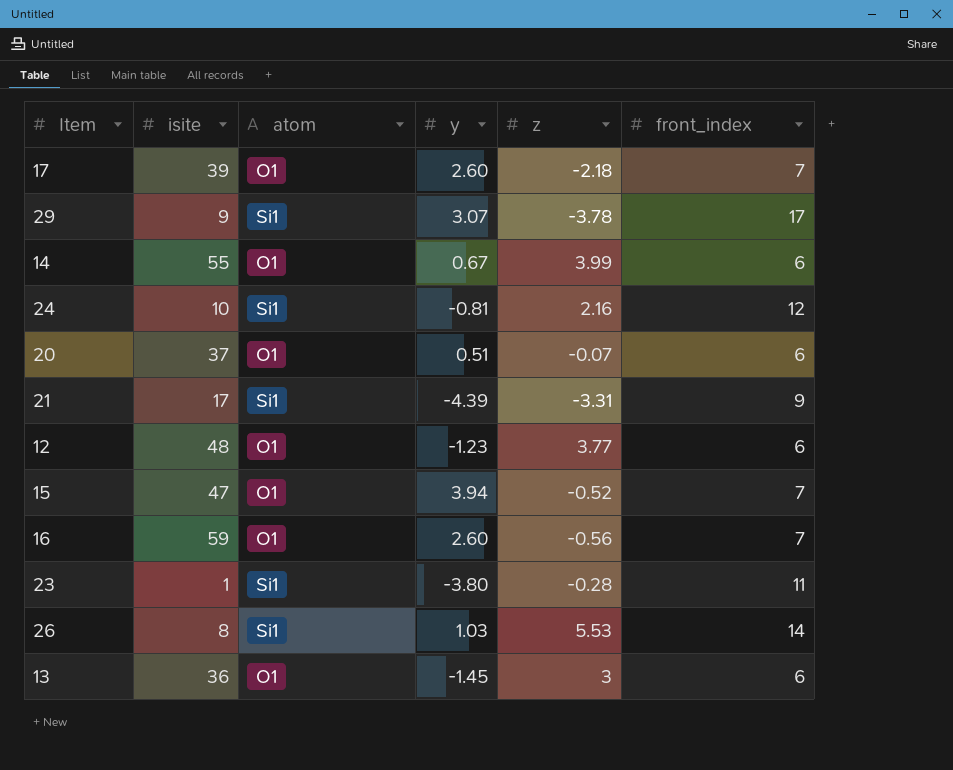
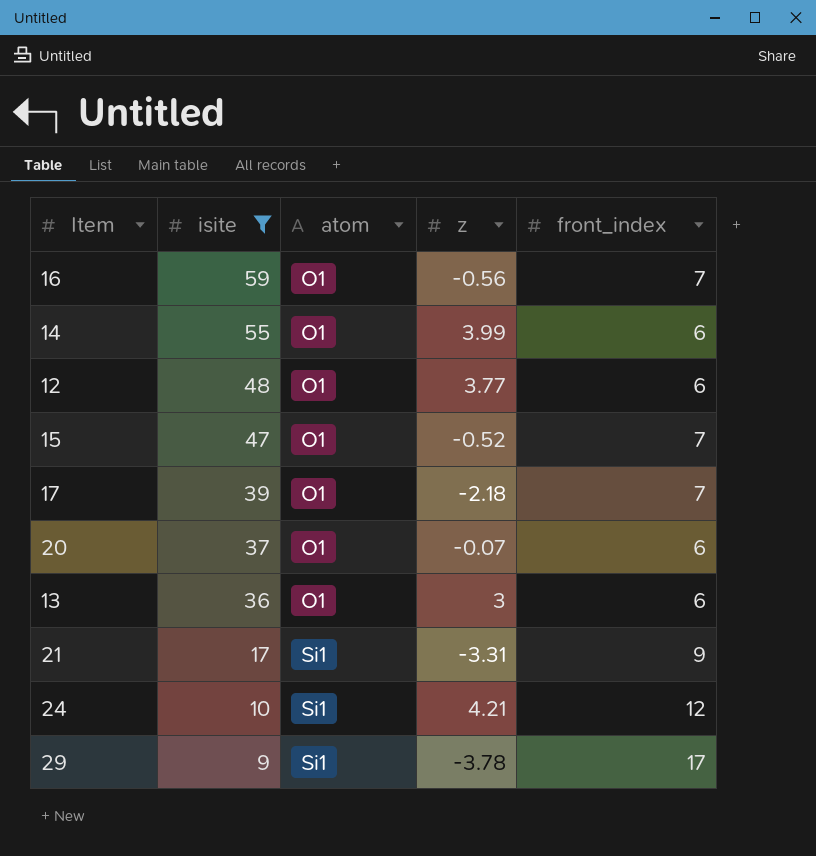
filter: none -> isite >= 9
row order: none -> isite descending
column y | position: 4 -> none
24 | z: 2.16 -> 4.21

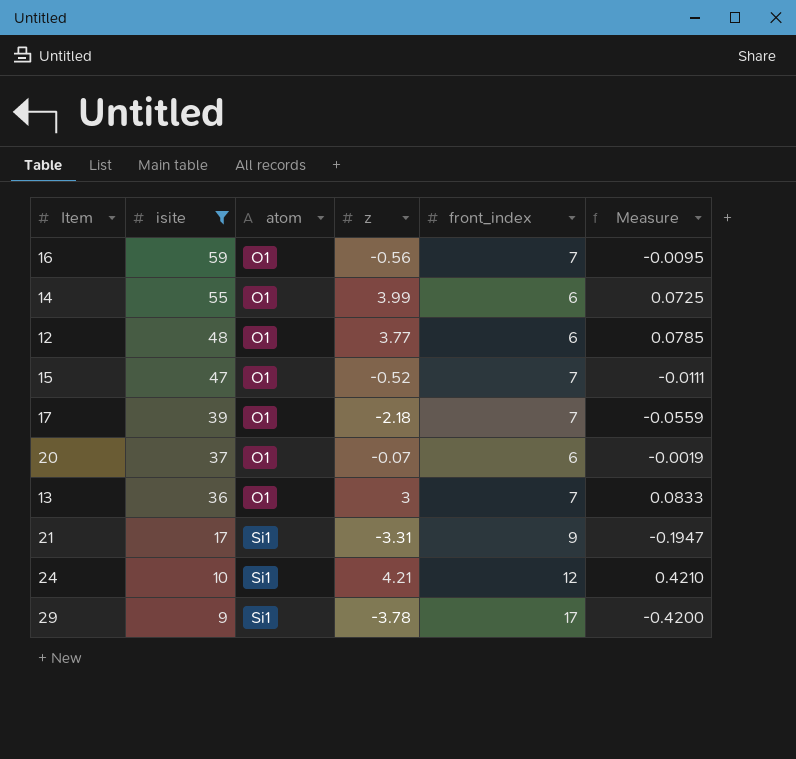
column Measure | formula: none -> [z] / [isite]
13 | front_index: 6 -> 7

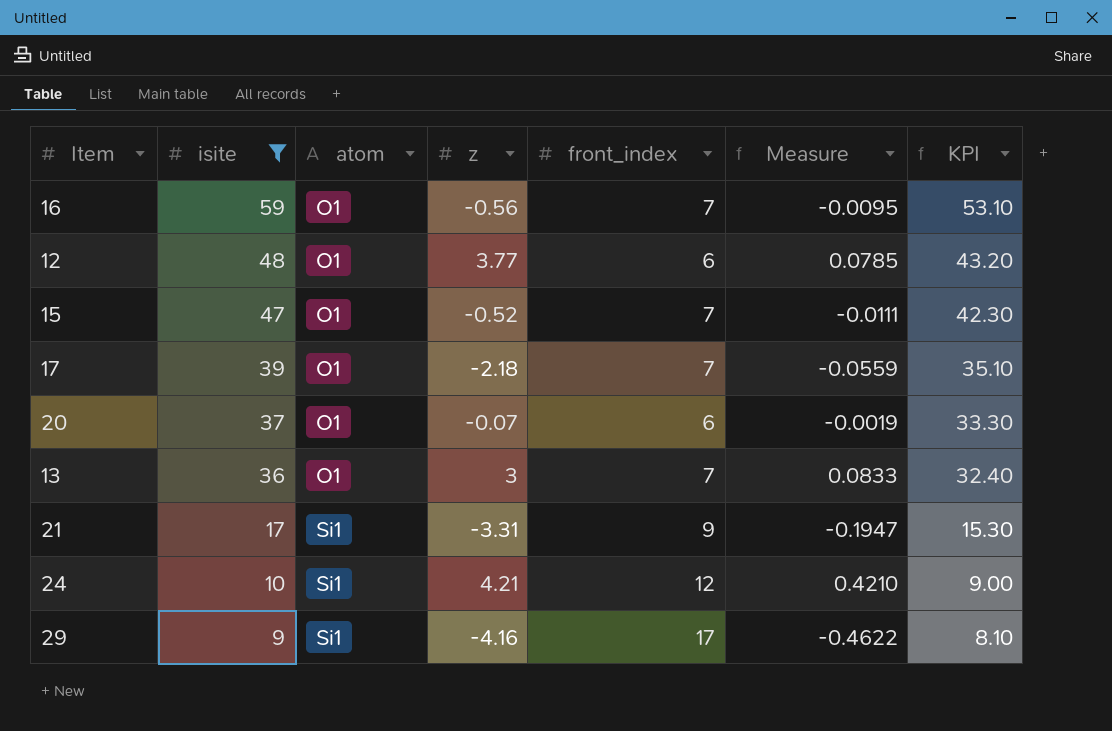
column KPI | formula: none -> [isite] * 0.9
row 14: 55 | O1 | 3.99 | 6 | 0.0725 -> none
29 | z: -3.78 -> -4.16
29 | Measure: -0.4200 -> -0.4622

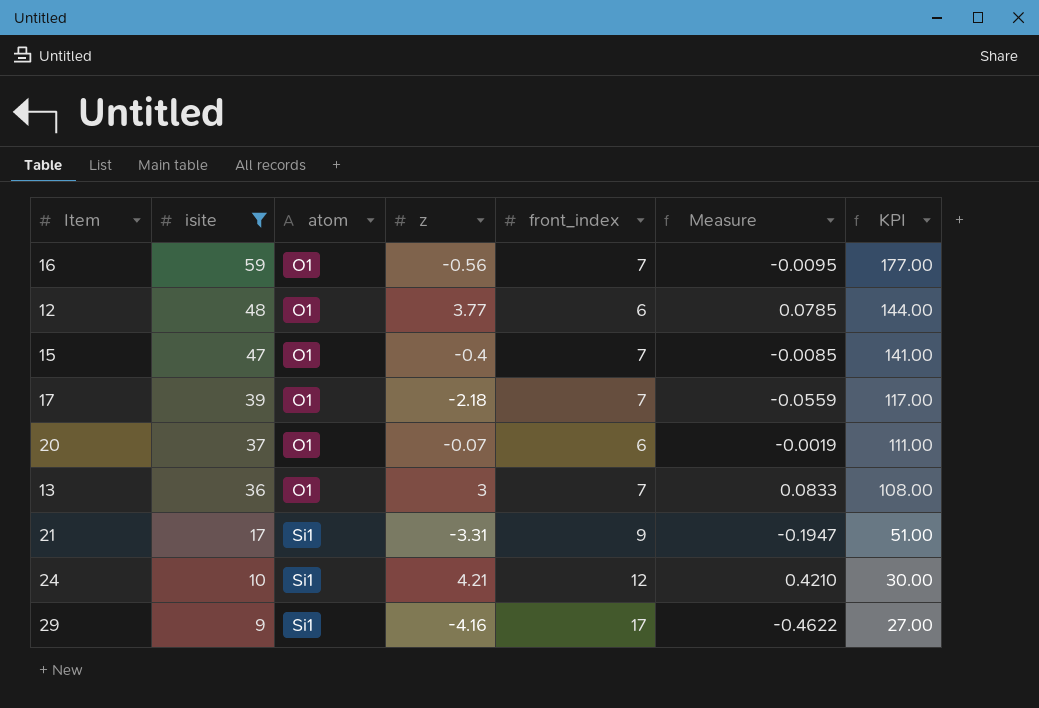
column KPI | formula: [isite] * 0.9 -> [isite] * 3
15 | z: -0.52 -> -0.4
15 | Measure: -0.0111 -> -0.0085

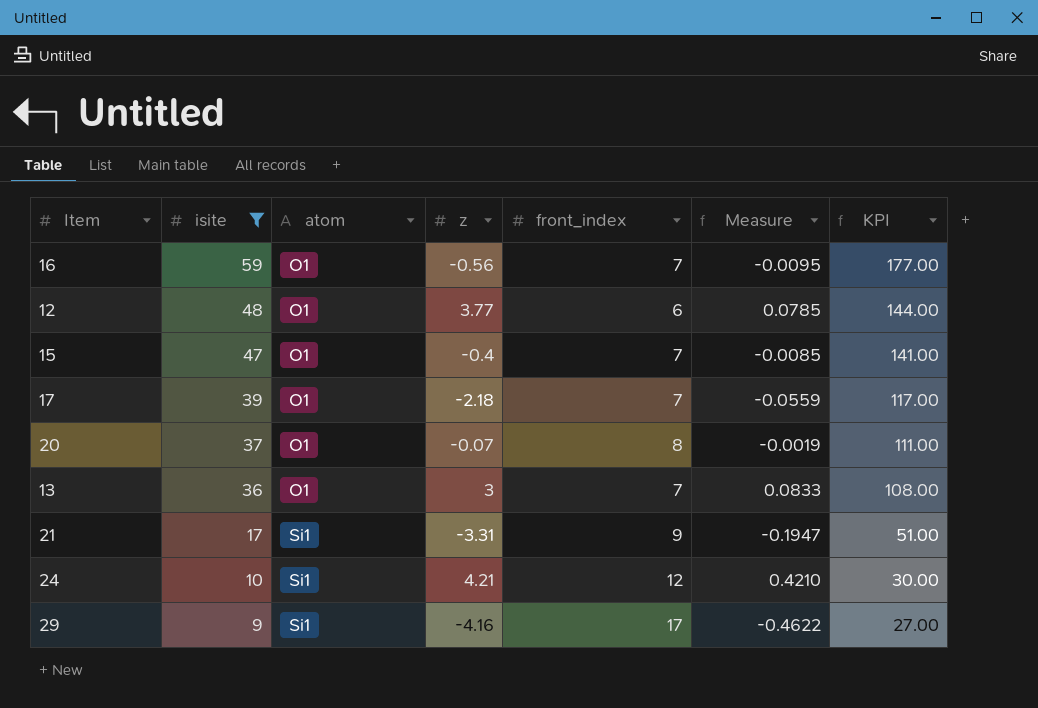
20 | front_index: 6 -> 8

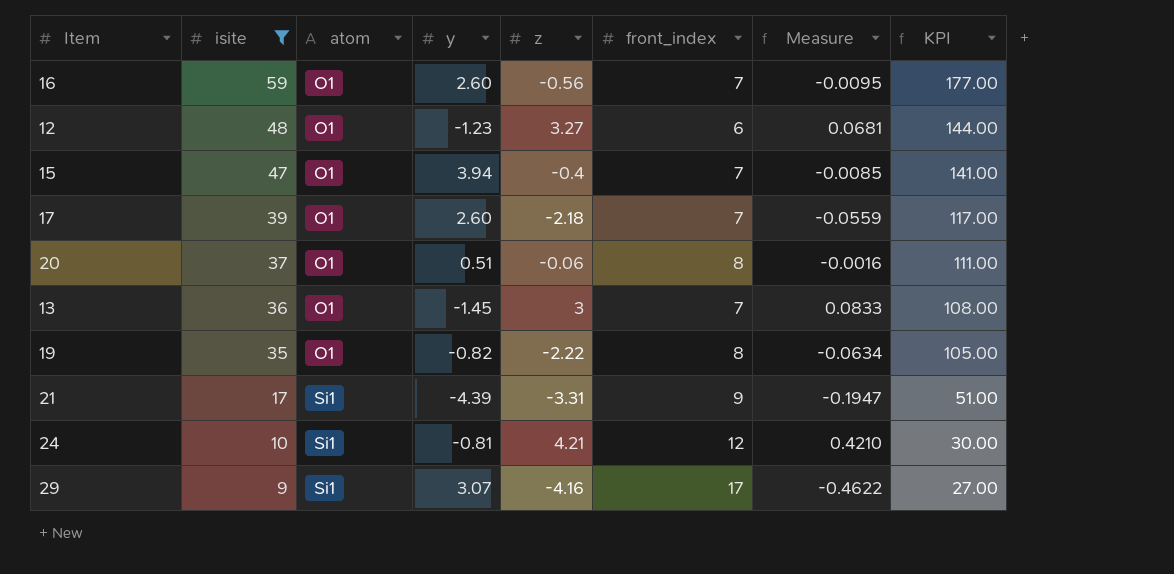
column y | position: none -> 4
12 | z: 3.77 -> 3.27
12 | Measure: 0.0785 -> 0.0681
20 | z: -0.07 -> -0.06
20 | Measure: -0.0019 -> -0.0016
row 19: none -> 35 | O1 | -0.82 | -2.22 | 8 | -0.0634 | 105.00

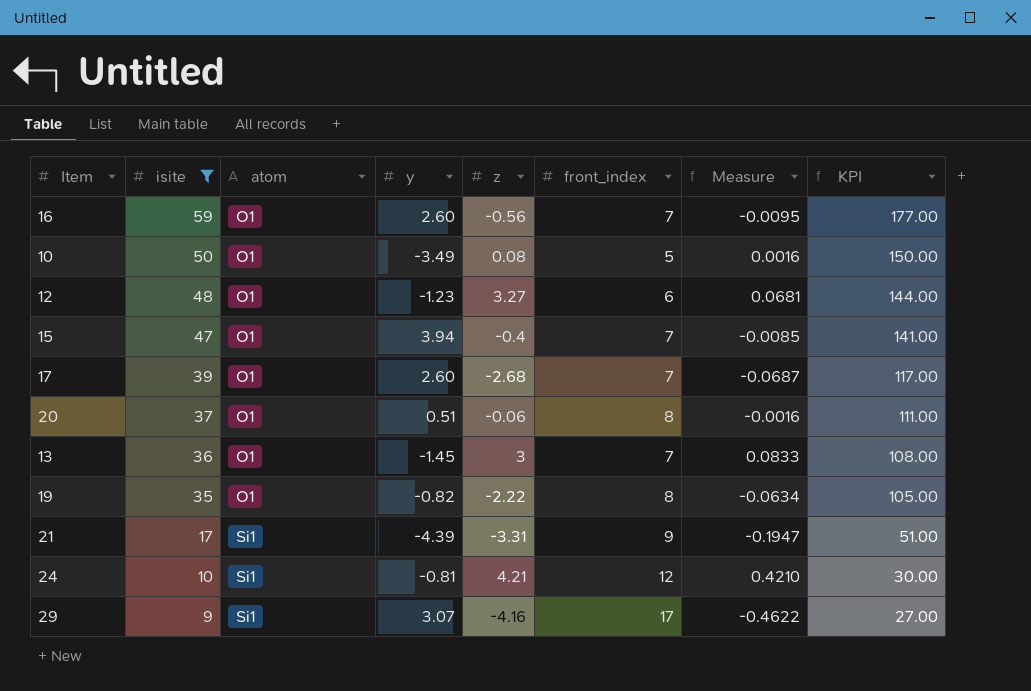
row 10: none -> 50 | O1 | -3.49 | 0.08 | 5 | 0.0016 | 150.00
17 | z: -2.18 -> -2.68
17 | Measure: -0.0559 -> -0.0687

